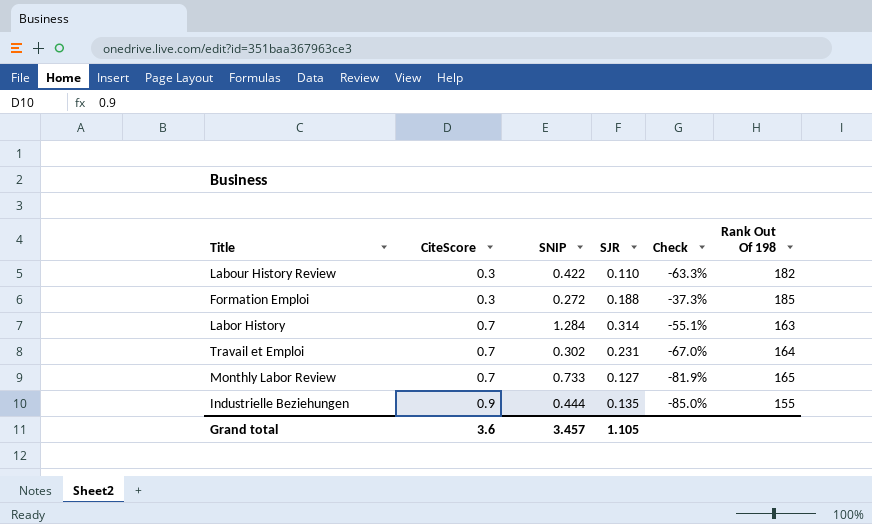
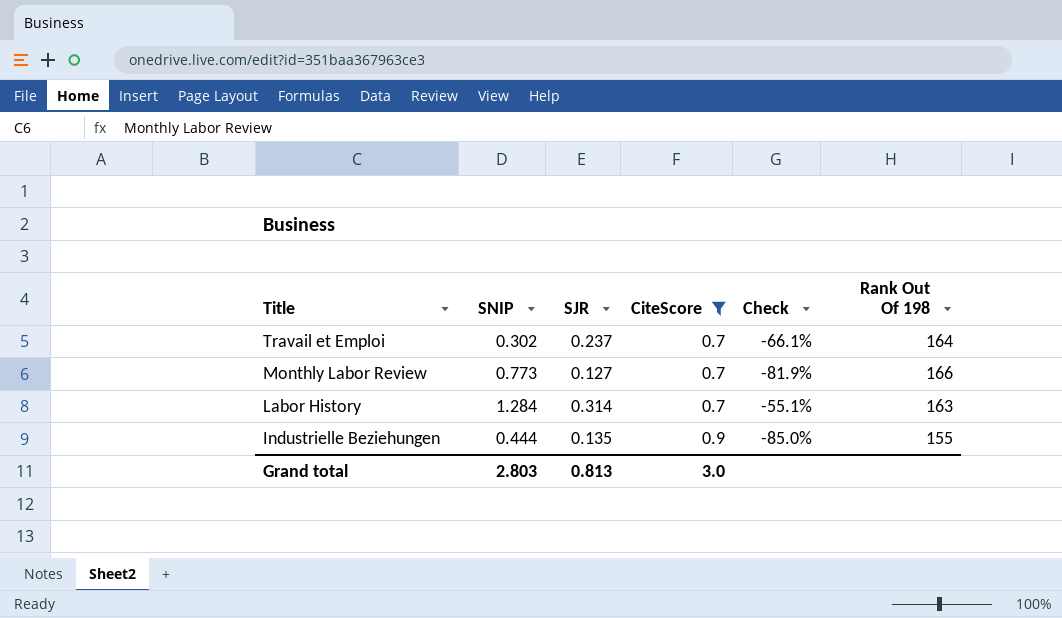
filter: none -> CiteScore != 0.3
row order: CiteScore ascending -> Title descending
column CiteScore | position: 2 -> 4
Travail et Emploi | SJR: 0.231 -> 0.237
Travail et Emploi | Check: -67.0% -> -66.1%
Monthly Labor Review | SNIP: 0.733 -> 0.773
Monthly Labor Review | Rank Out Of 198: 165 -> 166
Grand total | SNIP: 3.457 -> 2.803
Grand total | SJR: 1.105 -> 0.813
Grand total | CiteScore: 3.6 -> 3.0

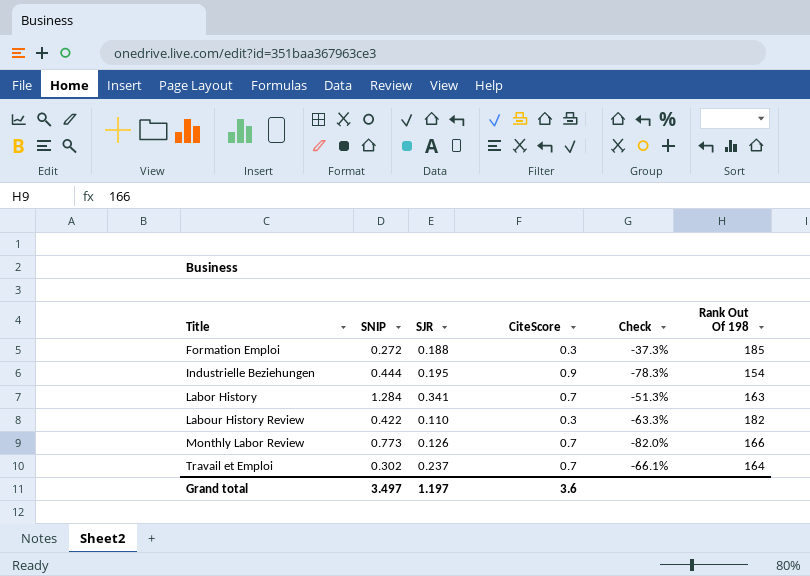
filter: CiteScore != 0.3 -> none
row order: Title descending -> Title ascending
Industrielle Beziehungen | SJR: 0.135 -> 0.195
Industrielle Beziehungen | Check: -85.0% -> -78.3%
Industrielle Beziehungen | Rank Out Of 198: 155 -> 154
Labor History | SJR: 0.314 -> 0.341
Labor History | Check: -55.1% -> -51.3%
Monthly Labor Review | SJR: 0.127 -> 0.126
Monthly Labor Review | Check: -81.9% -> -82.0%
Grand total | SNIP: 2.803 -> 3.497
Grand total | SJR: 0.813 -> 1.197
Grand total | CiteScore: 3.0 -> 3.6

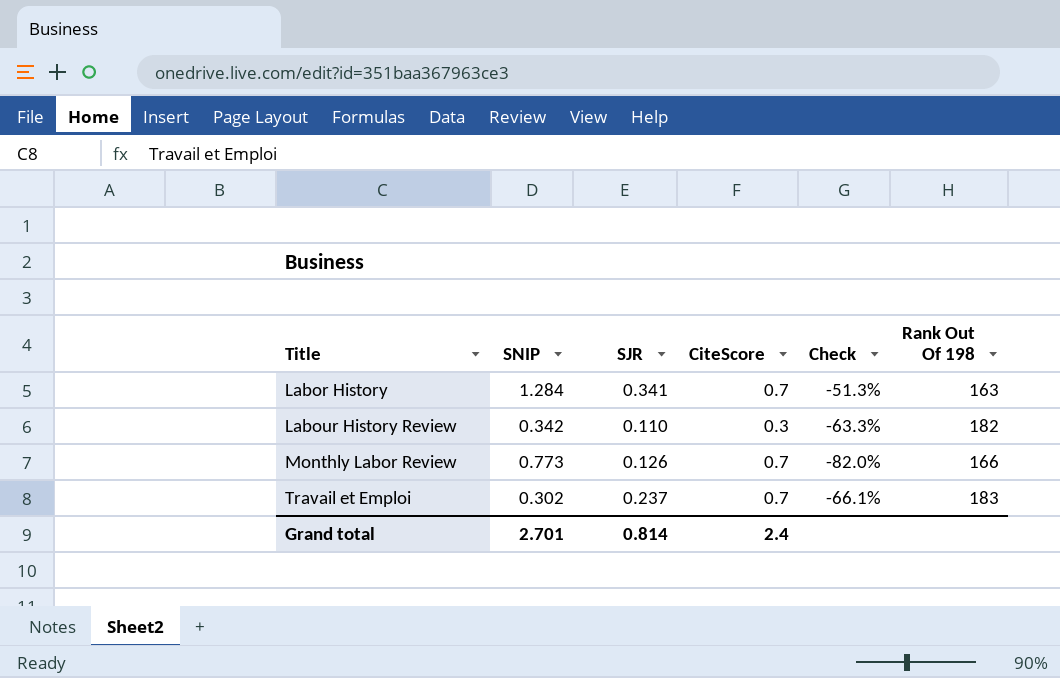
row Formation Emploi: 0.272 | 0.188 | 0.3 | -37.3% | 185 -> none
row Industrielle Beziehungen: 0.444 | 0.195 | 0.9 | -78.3% | 154 -> none
Labour History Review | SNIP: 0.422 -> 0.342
Travail et Emploi | Rank Out Of 198: 164 -> 183
Grand total | SNIP: 3.497 -> 2.701
Grand total | SJR: 1.197 -> 0.814
Grand total | CiteScore: 3.6 -> 2.4

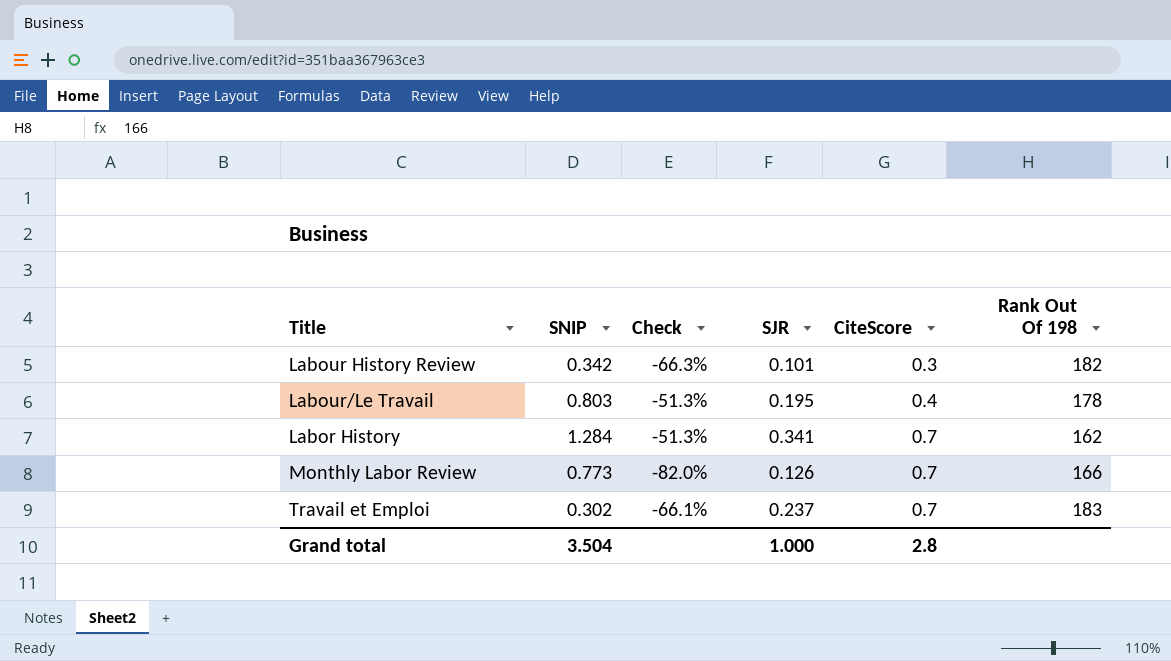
row order: Title ascending -> CiteScore ascending
column Check | position: 5 -> 3
Labour History Review | Check: -63.3% -> -66.3%
Labour History Review | SJR: 0.110 -> 0.101
row Labour/Le Travail: none -> 0.803 | -51.3% | 0.195 | 0.4 | 178
Labor History | Rank Out Of 198: 163 -> 162
Grand total | SNIP: 2.701 -> 3.504
Grand total | SJR: 0.814 -> 1.000
Grand total | CiteScore: 2.4 -> 2.8

